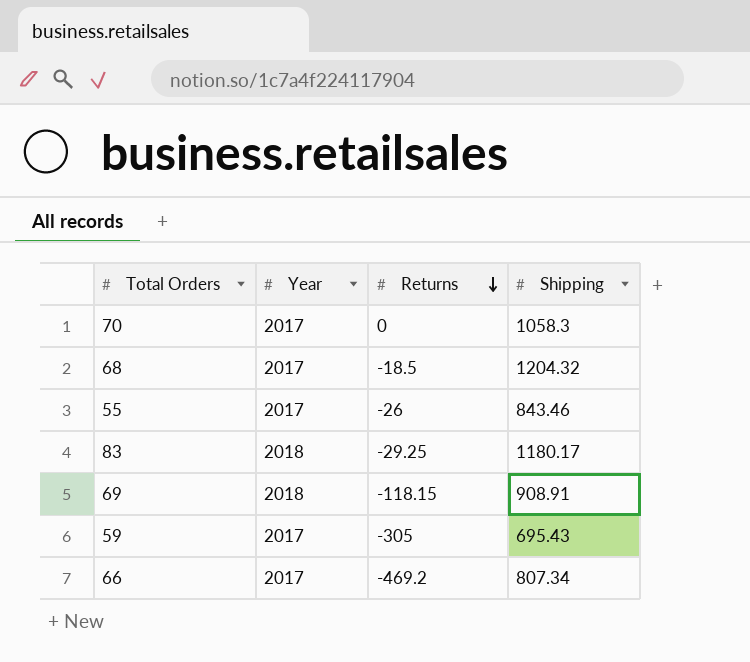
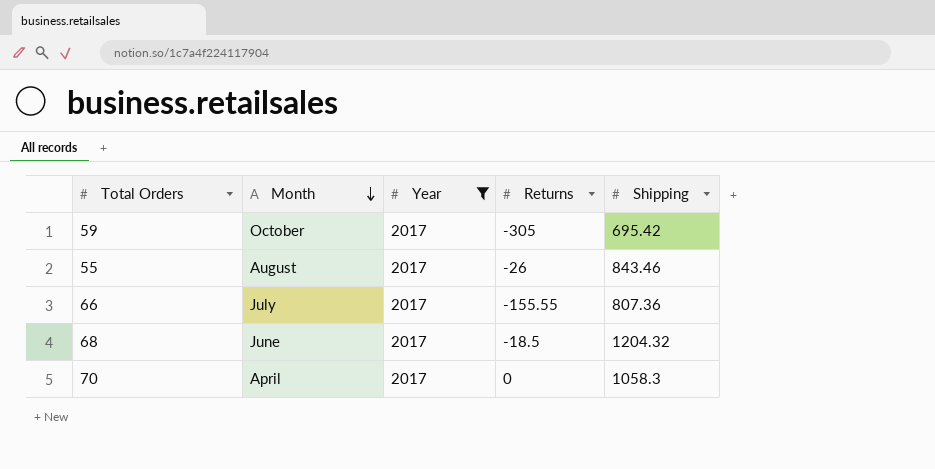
filter: none -> Year = 2017
row order: Returns descending -> Month descending
column Month | position: none -> 2
59 | Shipping: 695.43 -> 695.42
66 | Returns: -469.2 -> -155.55
66 | Shipping: 807.34 -> 807.36

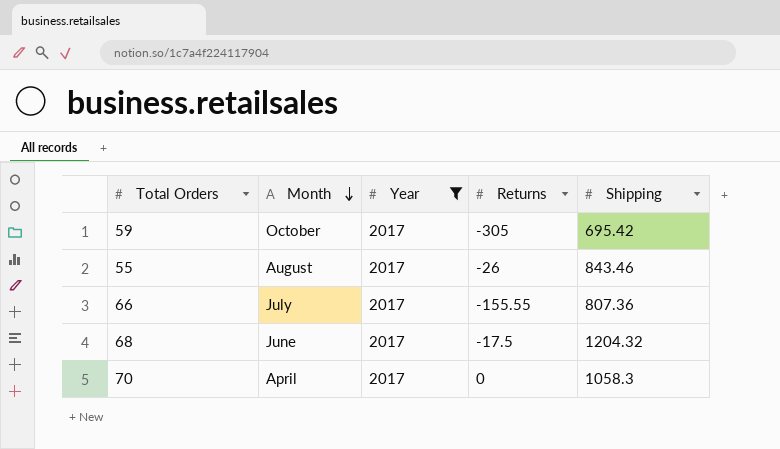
68 | Returns: -18.5 -> -17.5

